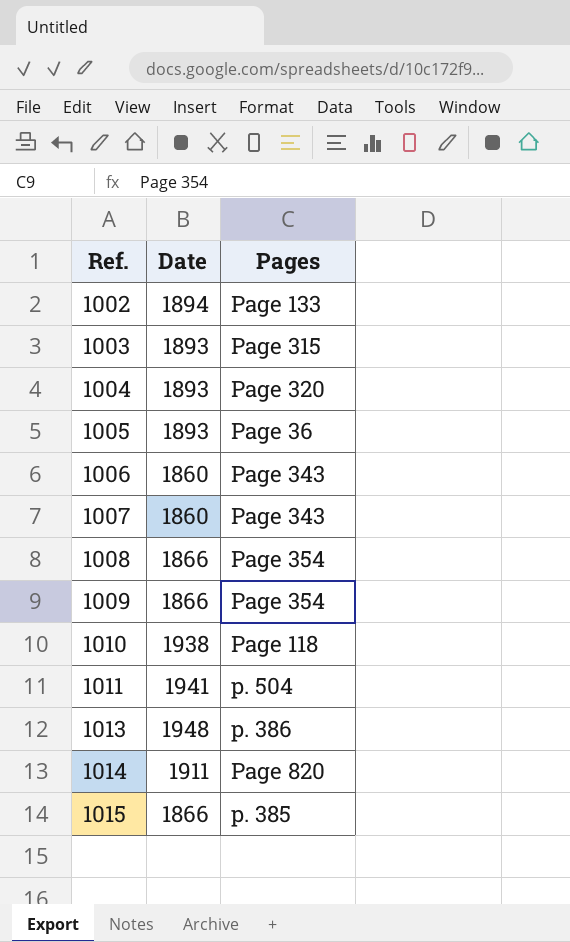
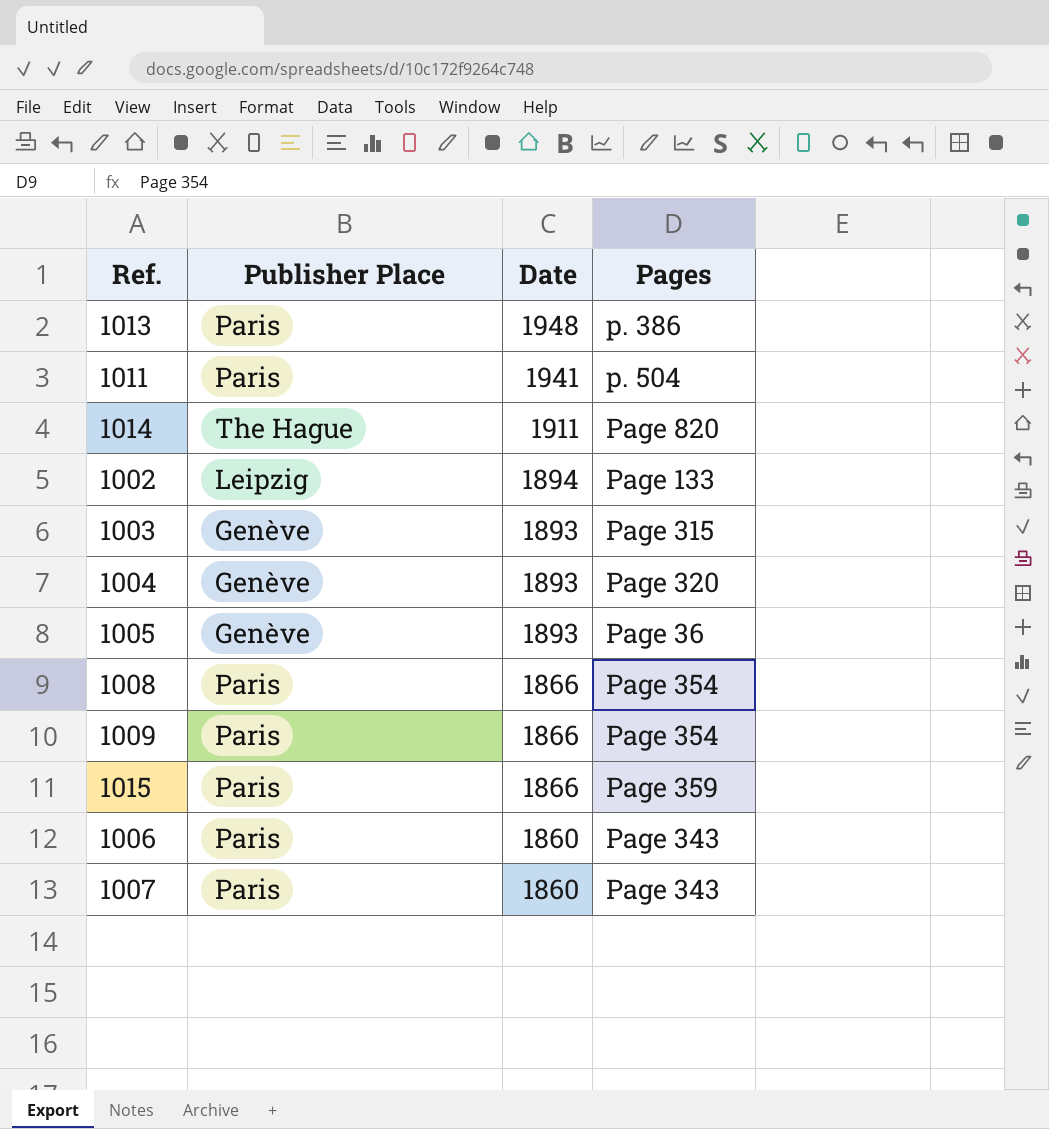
row order: Ref. ascending -> Date descending
column Publisher Place | position: none -> 2
row 1010: 1938 | Page 118 -> none
1015 | Pages: p. 385 -> Page 359

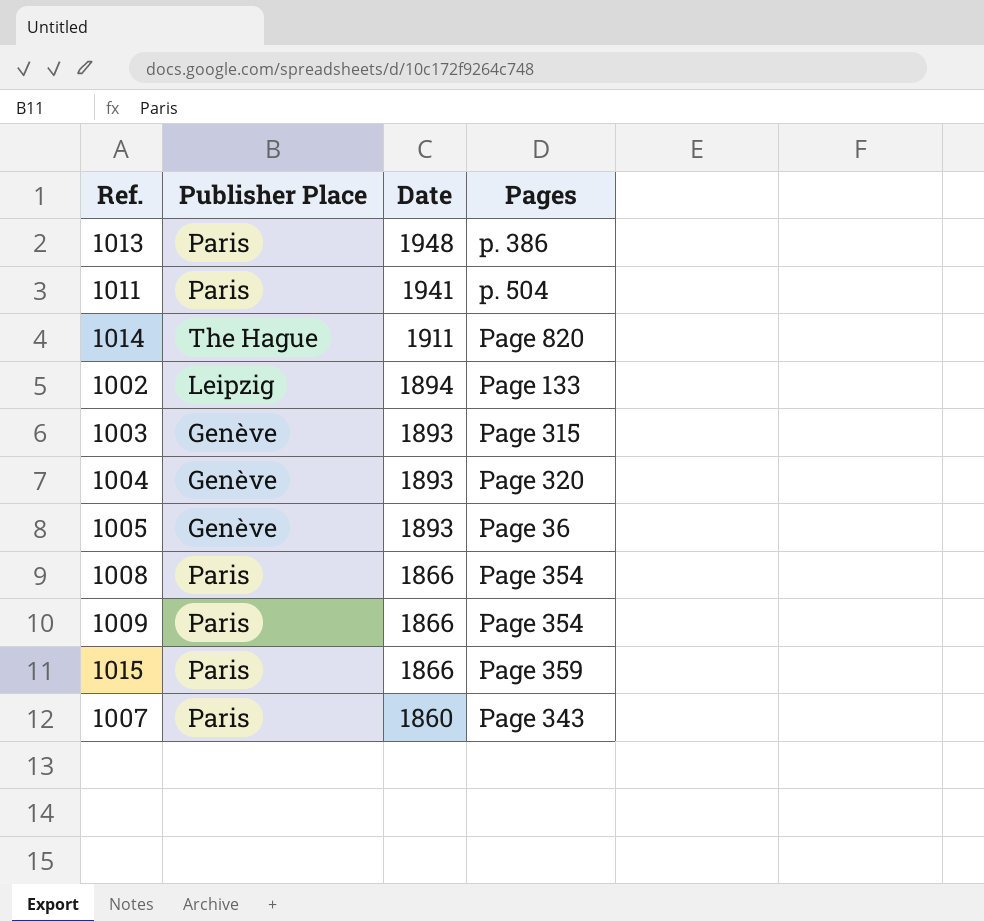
row 1006: Paris | 1860 | Page 343 -> none

